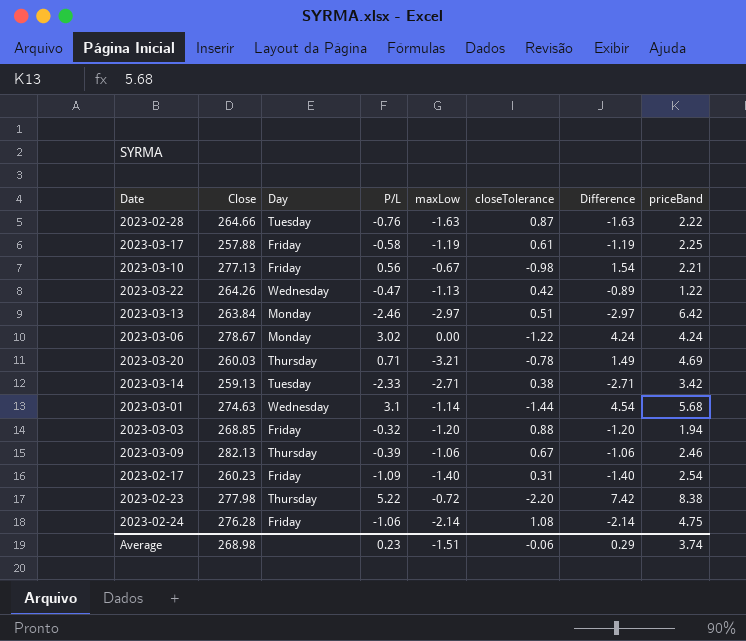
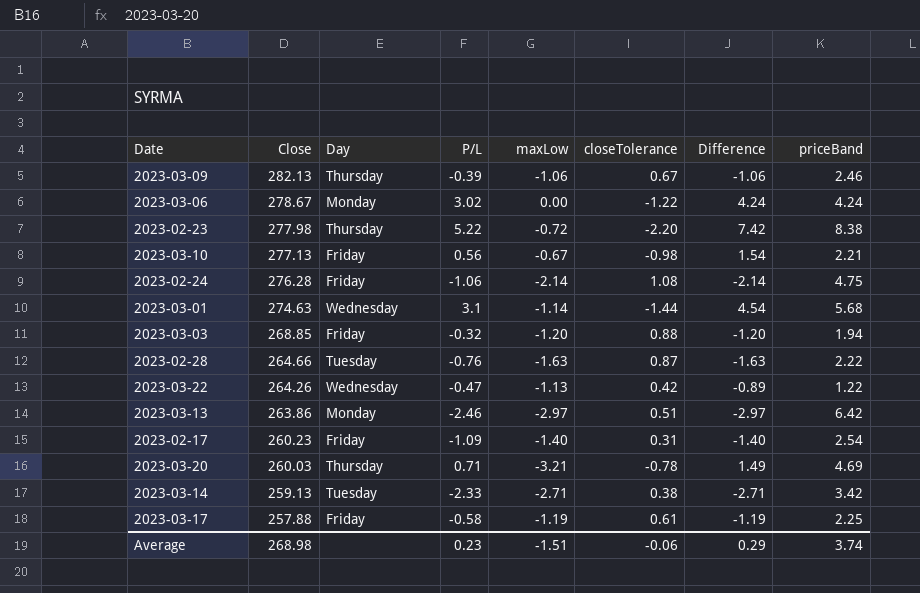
row order: none -> Close descending
2023-03-13 | Close: 263.84 -> 263.86

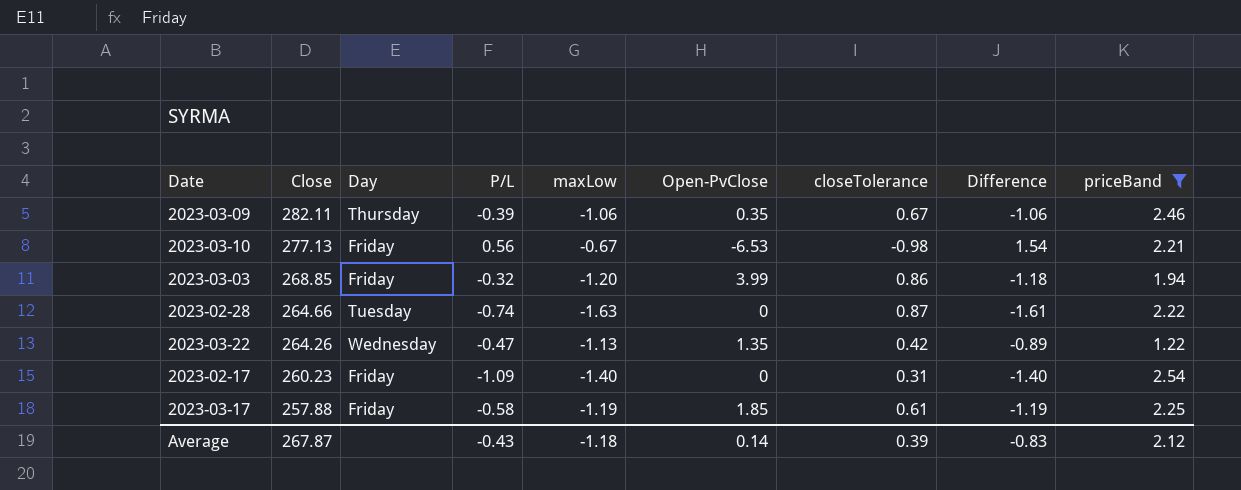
filter: none -> priceBand <= 2.54
column Open-PvClose | position: none -> 6
2023-03-09 | Close: 282.13 -> 282.11
2023-03-03 | closeTolerance: 0.88 -> 0.86
2023-03-03 | Difference: -1.20 -> -1.18
2023-02-28 | P/L: -0.76 -> -0.74
2023-02-28 | Difference: -1.63 -> -1.61
Average | Close: 268.98 -> 267.87
Average | P/L: 0.23 -> -0.43
Average | maxLow: -1.51 -> -1.18
Average | closeTolerance: -0.06 -> 0.39
Average | Difference: 0.29 -> -0.83
Average | priceBand: 3.74 -> 2.12

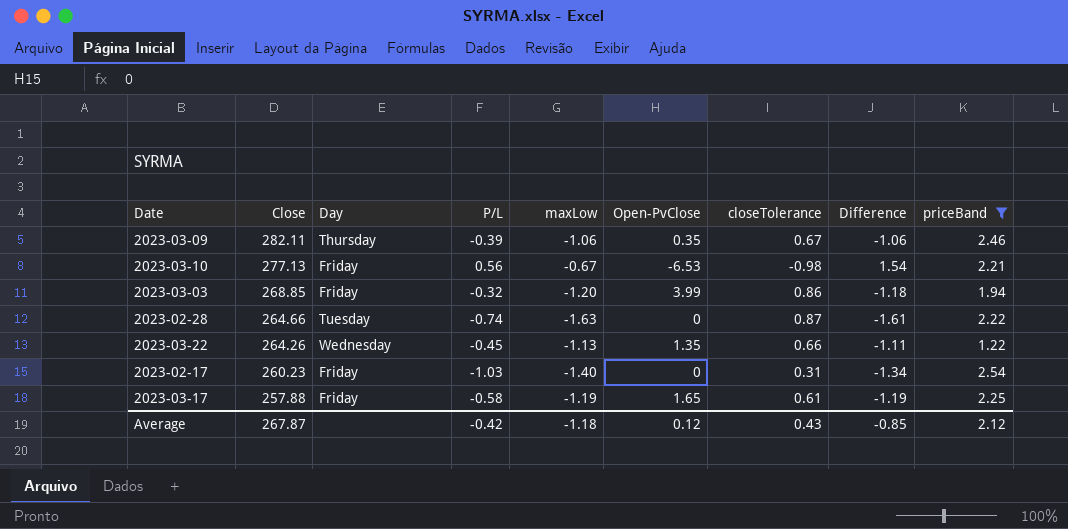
2023-03-22 | P/L: -0.47 -> -0.45
2023-03-22 | closeTolerance: 0.42 -> 0.66
2023-03-22 | Difference: -0.89 -> -1.11
2023-02-17 | P/L: -1.09 -> -1.03
2023-02-17 | Difference: -1.40 -> -1.34
2023-03-17 | Open-PvClose: 1.85 -> 1.65
Average | P/L: -0.43 -> -0.42
Average | Open-PvClose: 0.14 -> 0.12
Average | closeTolerance: 0.39 -> 0.43
Average | Difference: -0.83 -> -0.85

